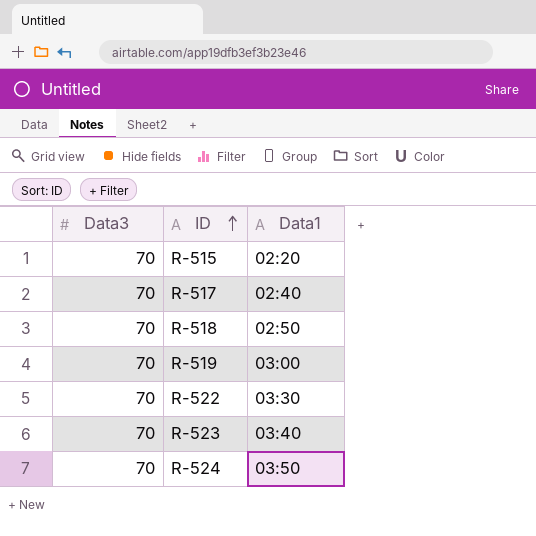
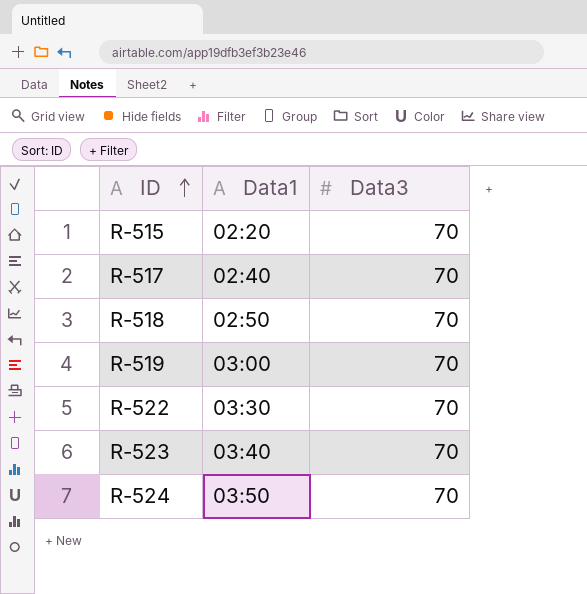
column Data3 | position: 1 -> 3

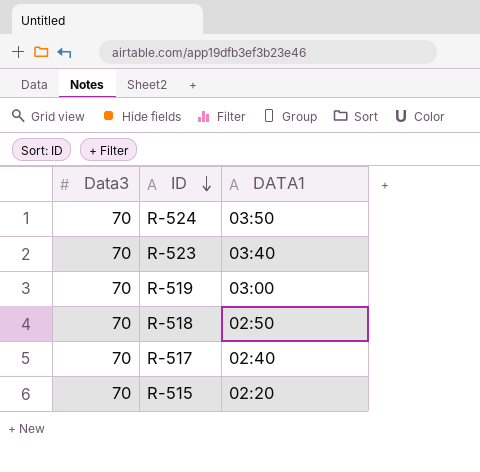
row order: ID ascending -> ID descending
column Data3 | position: 3 -> 1
column name: Data1 -> DATA1
row R-522: 03:30 | 70 -> none

